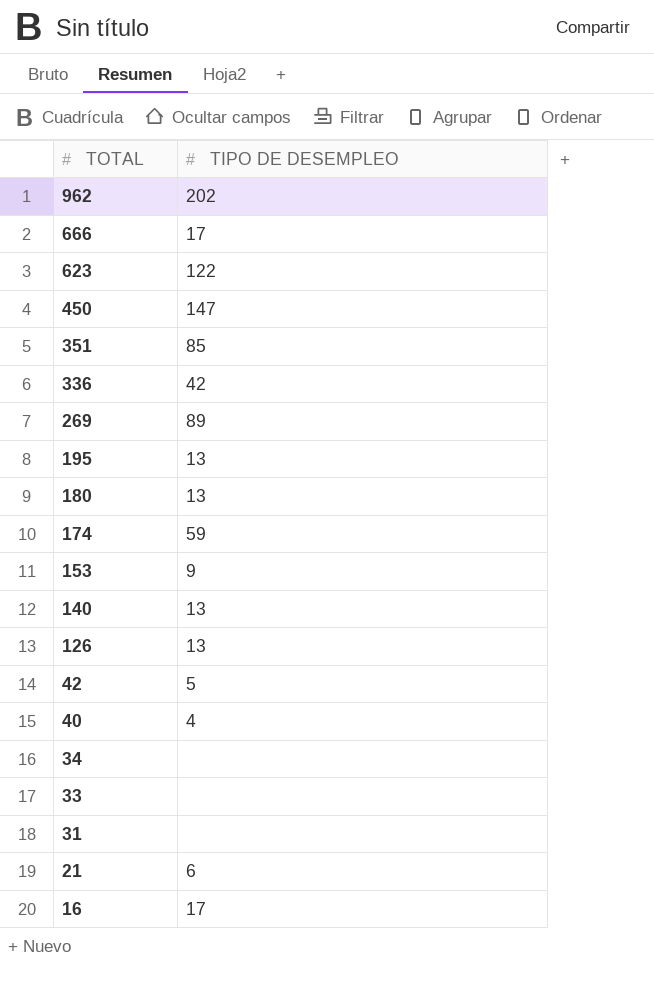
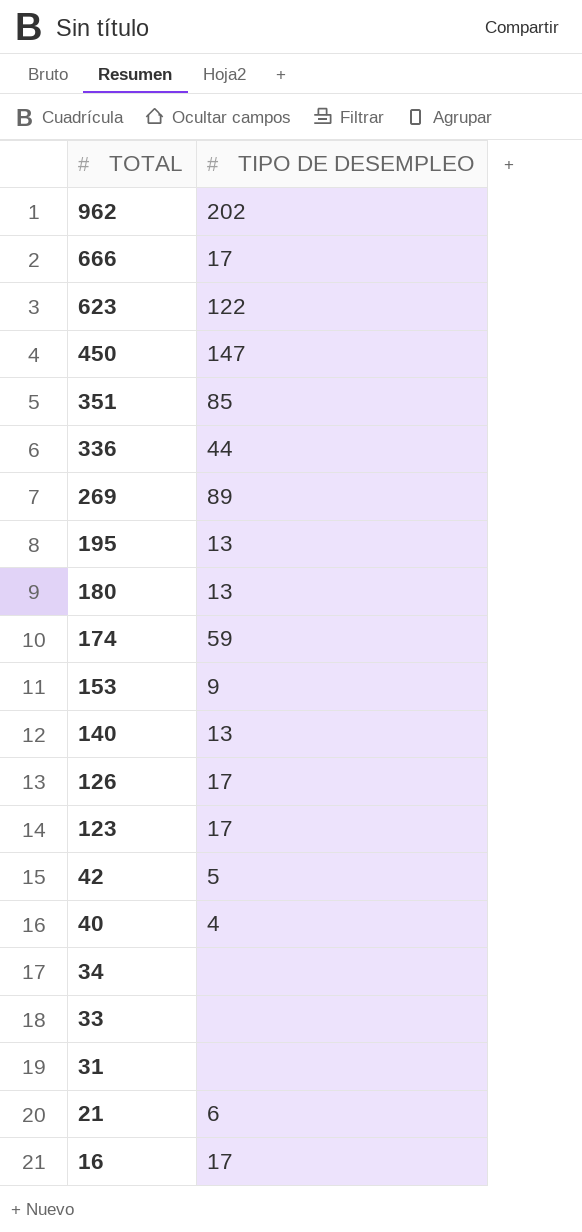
336 | TIPO DE DESEMPLEO: 42 -> 44
126 | TIPO DE DESEMPLEO: 13 -> 17
row 123: none -> 17

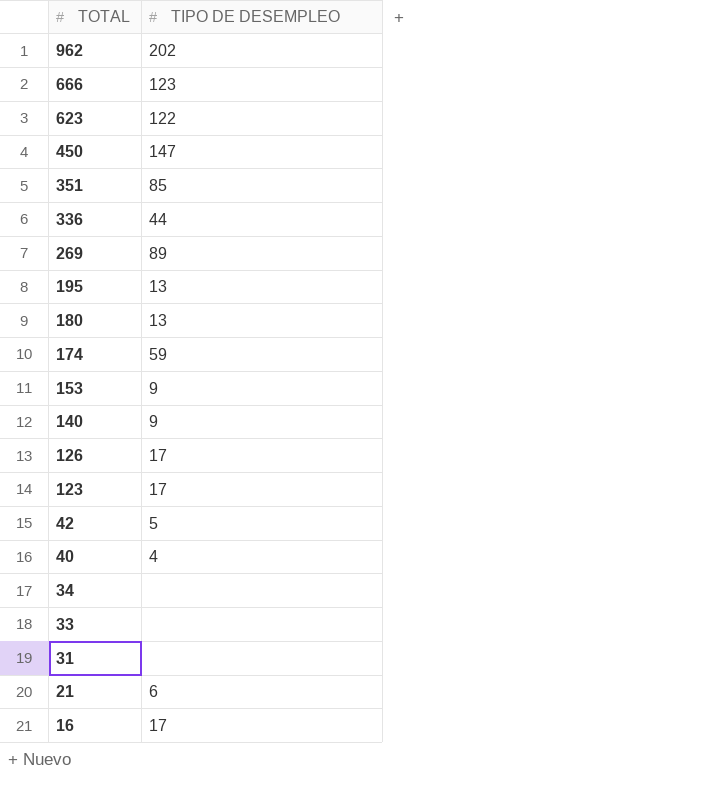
666 | TIPO DE DESEMPLEO: 17 -> 123
140 | TIPO DE DESEMPLEO: 13 -> 9

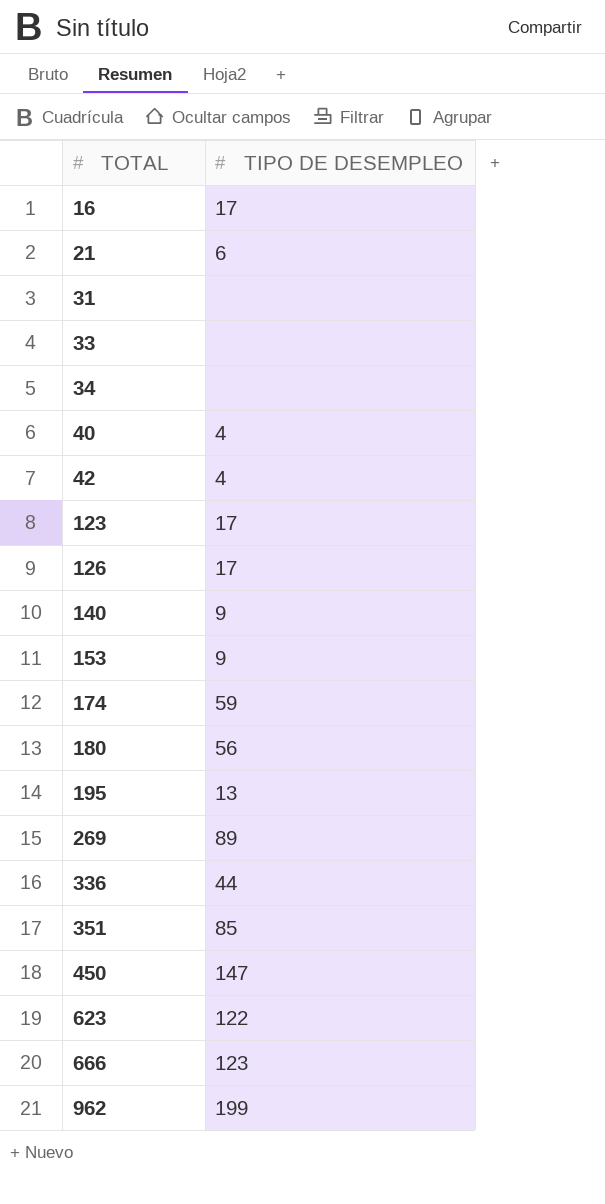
row order: TOTAL descending -> TOTAL ascending
42 | TIPO DE DESEMPLEO: 5 -> 4
180 | TIPO DE DESEMPLEO: 13 -> 56
962 | TIPO DE DESEMPLEO: 202 -> 199

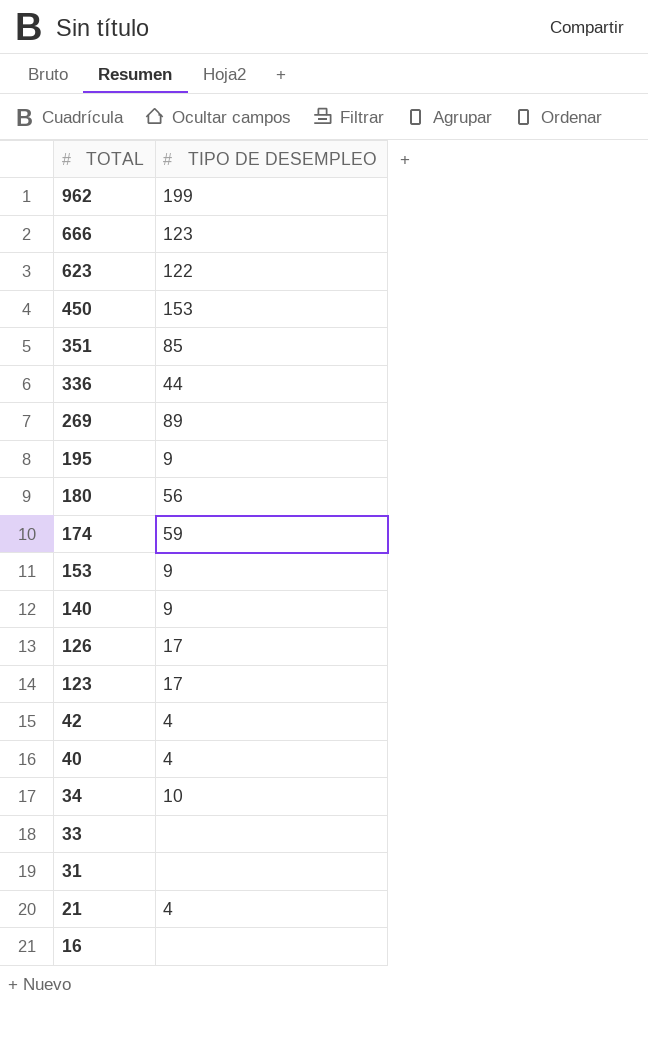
row order: TOTAL ascending -> TOTAL descending
450 | TIPO DE DESEMPLEO: 147 -> 153
195 | TIPO DE DESEMPLEO: 13 -> 9
34 | TIPO DE DESEMPLEO: none -> 10
21 | TIPO DE DESEMPLEO: 6 -> 4
16 | TIPO DE DESEMPLEO: 17 -> none

